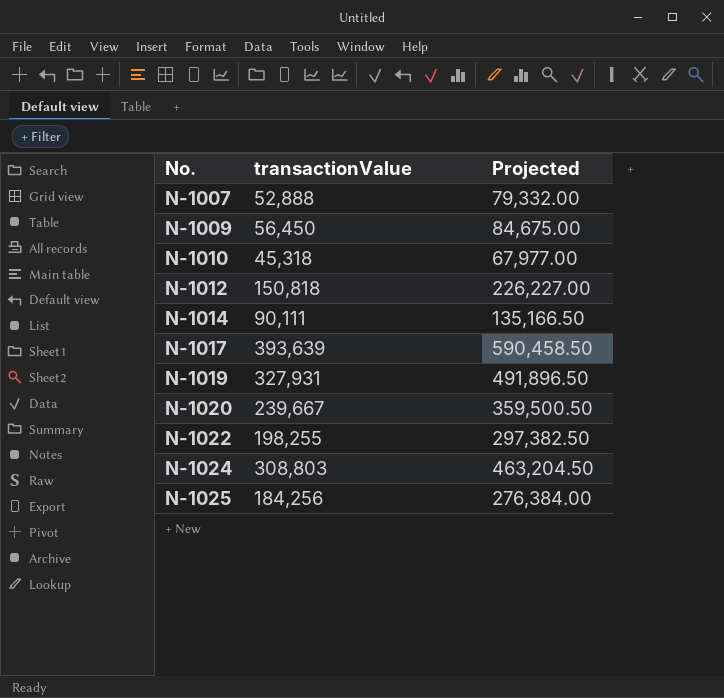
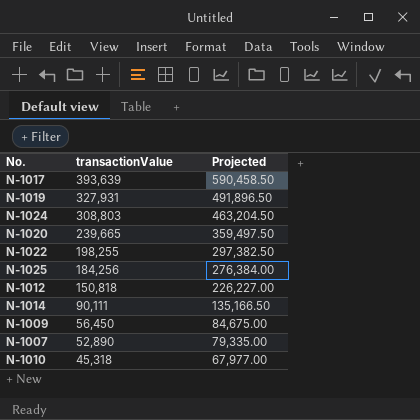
row order: No. ascending -> transactionValue descending
N-1020 | transactionValue: 239,667 -> 239,665
N-1020 | Projected: 359,500.50 -> 359,497.50
N-1007 | transactionValue: 52,888 -> 52,890
N-1007 | Projected: 79,332.00 -> 79,335.00

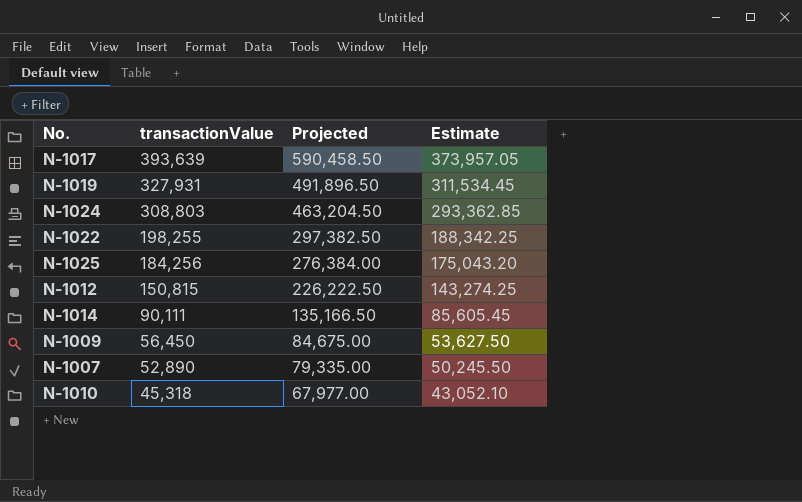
column Estimate | formula: none -> [transactionValue] * 0.95
row N-1020: 239,665 | 359,497.50 -> none
N-1012 | transactionValue: 150,818 -> 150,815
N-1012 | Projected: 226,227.00 -> 226,222.50

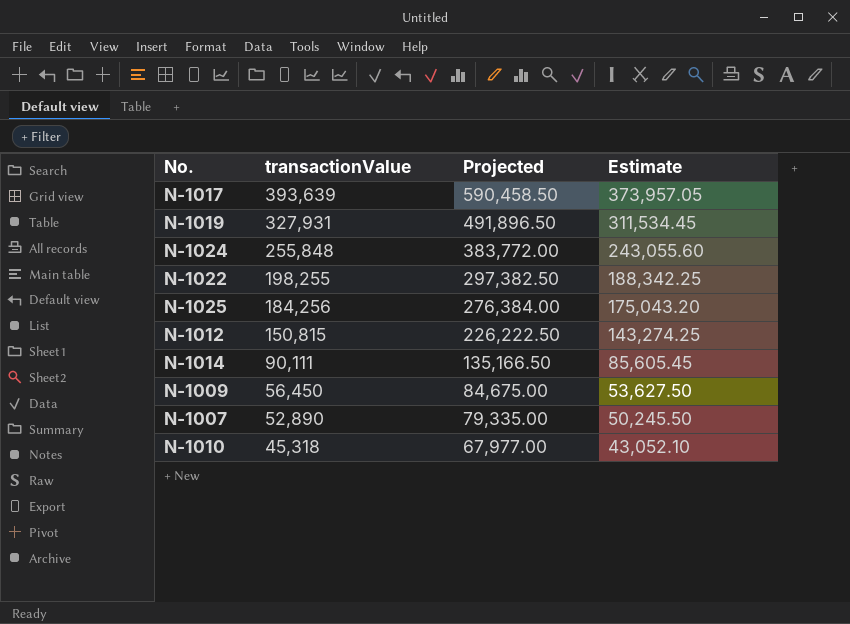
N-1024 | transactionValue: 308,803 -> 255,848
N-1024 | Projected: 463,204.50 -> 383,772.00
N-1024 | Estimate: 293,362.85 -> 243,055.60

